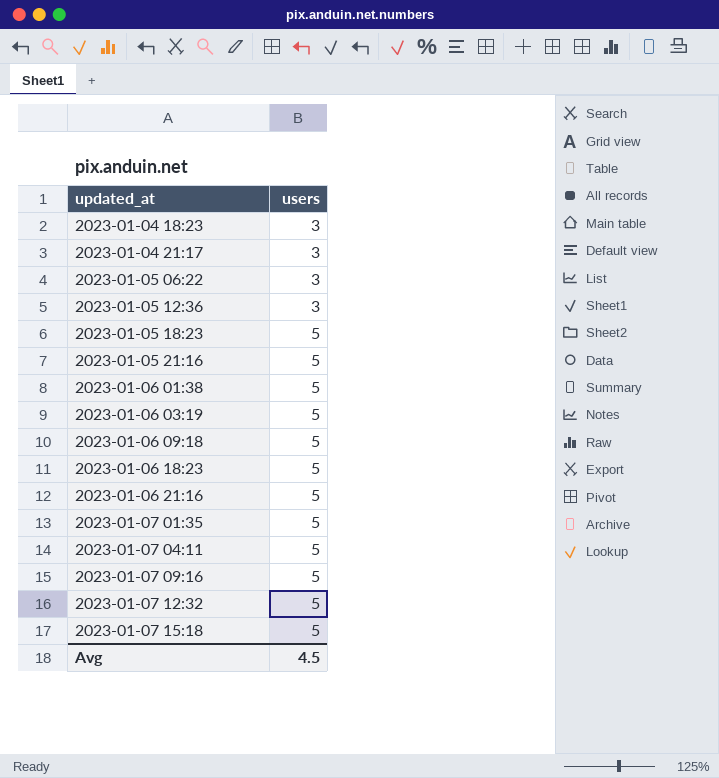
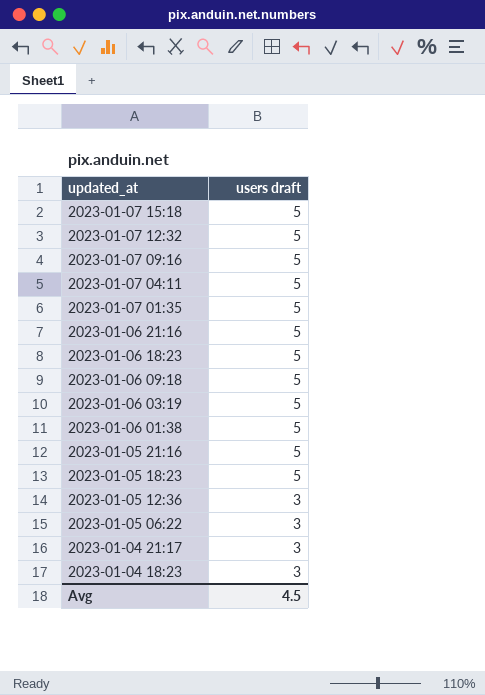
row order: updated_at ascending -> updated_at descending
column name: users -> users draft

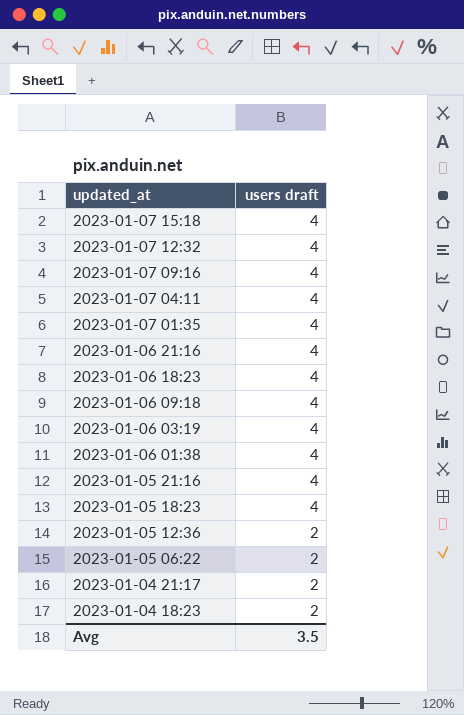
2023-01-07 15:18 | users draft: 5 -> 4
2023-01-07 12:32 | users draft: 5 -> 4
2023-01-07 09:16 | users draft: 5 -> 4
2023-01-07 04:11 | users draft: 5 -> 4
2023-01-07 01:35 | users draft: 5 -> 4
2023-01-06 21:16 | users draft: 5 -> 4
2023-01-06 18:23 | users draft: 5 -> 4
2023-01-06 09:18 | users draft: 5 -> 4
2023-01-06 03:19 | users draft: 5 -> 4
2023-01-06 01:38 | users draft: 5 -> 4
2023-01-05 21:16 | users draft: 5 -> 4
2023-01-05 18:23 | users draft: 5 -> 4
2023-01-05 12:36 | users draft: 3 -> 2
2023-01-05 06:22 | users draft: 3 -> 2
2023-01-04 21:17 | users draft: 3 -> 2
2023-01-04 18:23 | users draft: 3 -> 2
Avg | users draft: 4.5 -> 3.5

